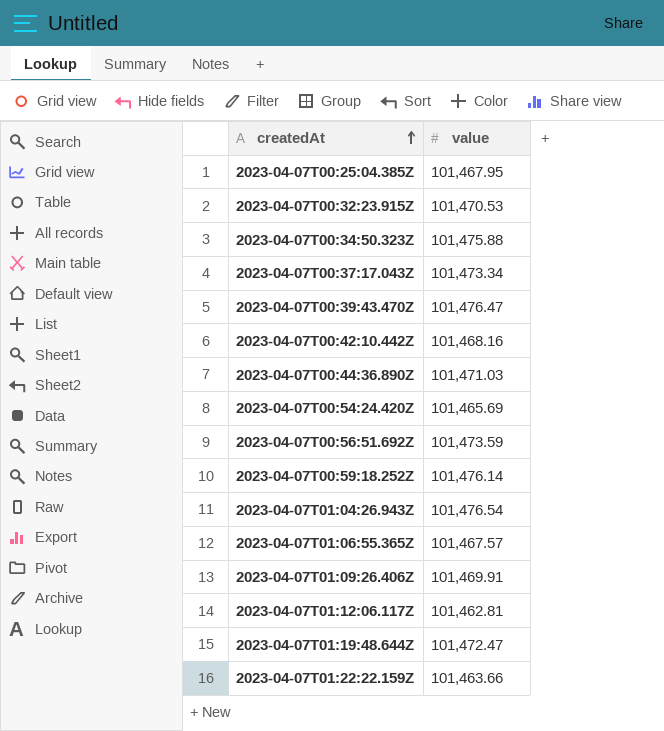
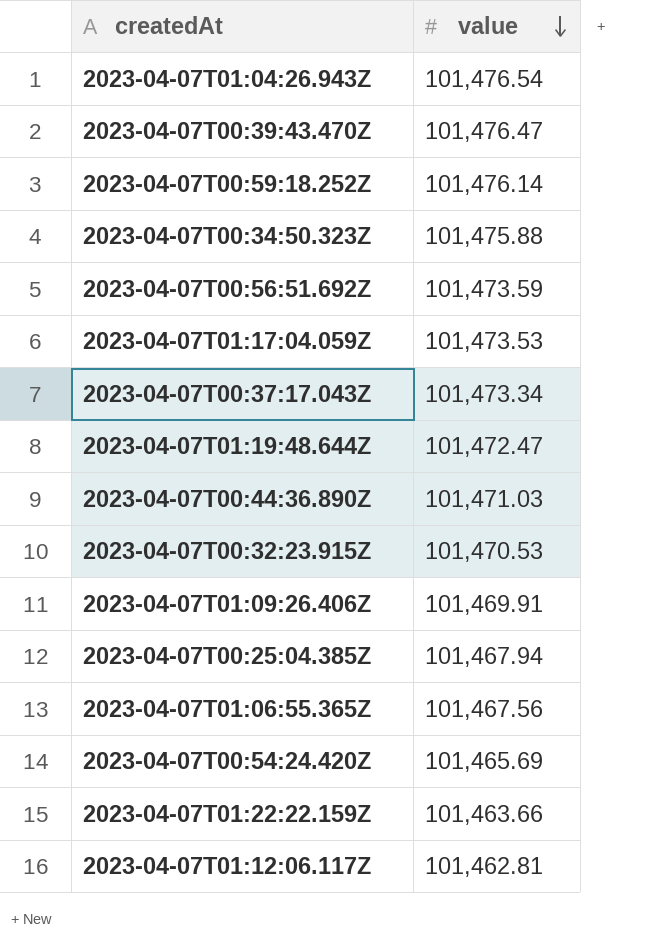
row order: createdAt ascending -> value descending
row 2023-04-07T00:42:10.442Z: 101,468.16 -> none
row 2023-04-07T01:17:04.059Z: none -> 101,473.53
2023-04-07T00:25:04.385Z | value: 101,467.95 -> 101,467.94
2023-04-07T01:06:55.365Z | value: 101,467.57 -> 101,467.56

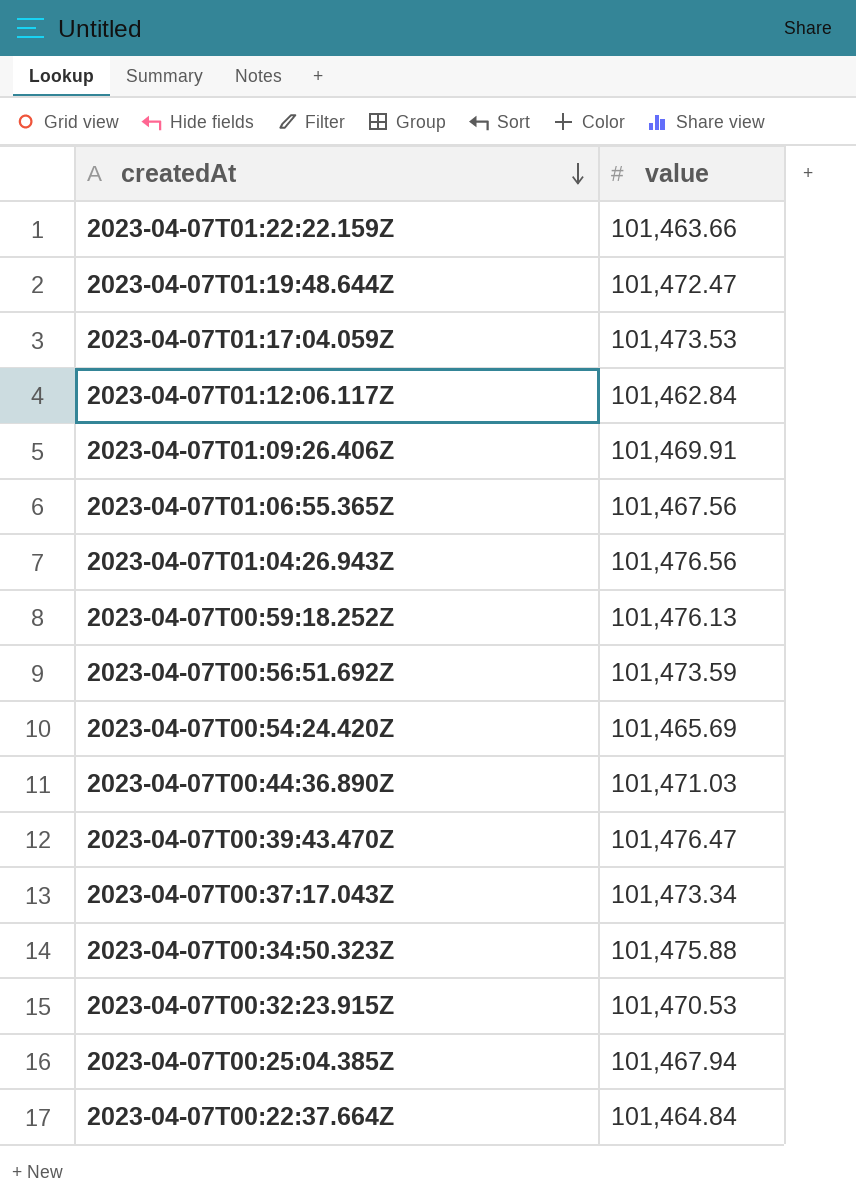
row order: value descending -> createdAt descending
2023-04-07T01:12:06.117Z | value: 101,462.81 -> 101,462.84
2023-04-07T01:04:26.943Z | value: 101,476.54 -> 101,476.56
2023-04-07T00:59:18.252Z | value: 101,476.14 -> 101,476.13
row 2023-04-07T00:22:37.664Z: none -> 101,464.84

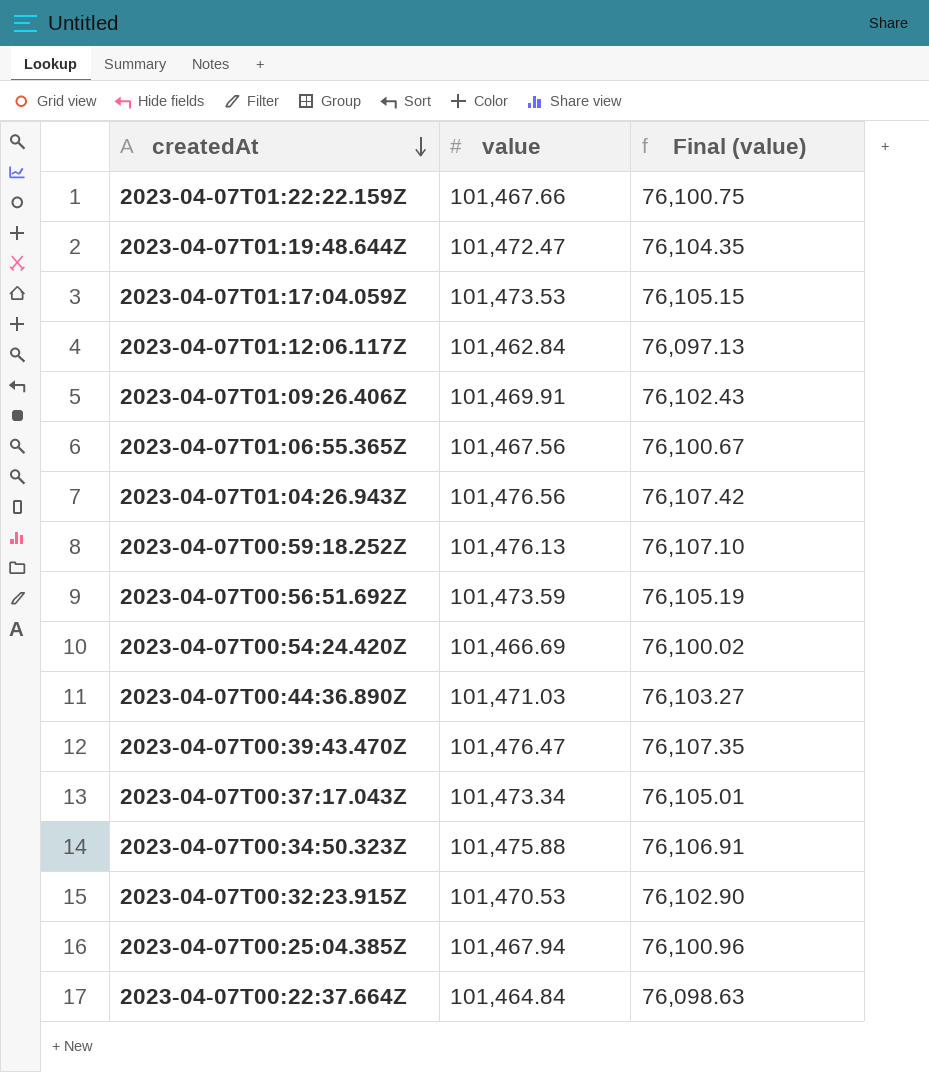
column Final (value) | formula: none -> [value] * 0.75
2023-04-07T01:22:22.159Z | value: 101,463.66 -> 101,467.66
2023-04-07T00:54:24.420Z | value: 101,465.69 -> 101,466.69

